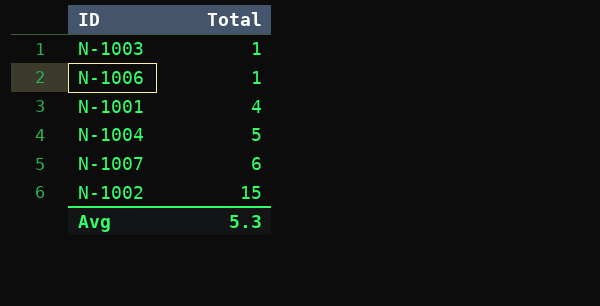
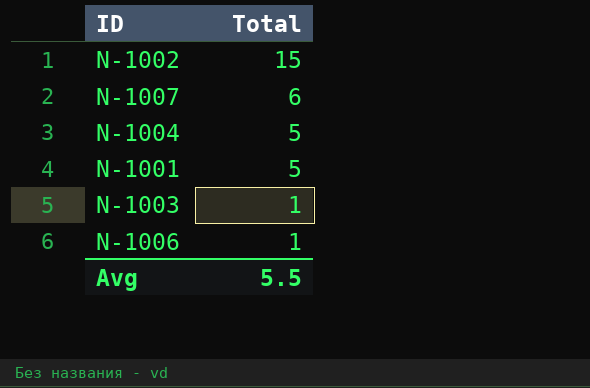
row order: Total ascending -> Total descending
N-1001 | Total: 4 -> 5
Avg | Total: 5.3 -> 5.5

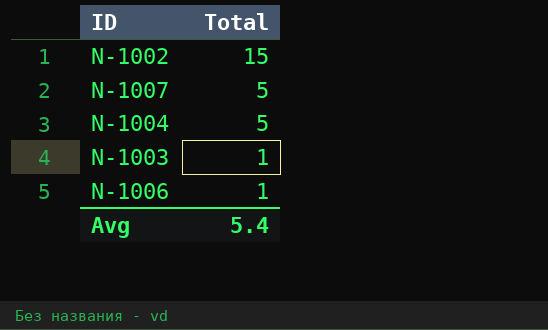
row N-1001: 5 -> none
N-1007 | Total: 6 -> 5
Avg | Total: 5.5 -> 5.4

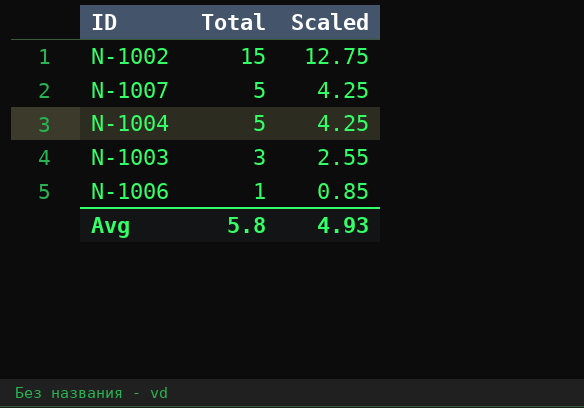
column Scaled | formula: none -> [Total] * 0.85
N-1003 | Total: 1 -> 3
Avg | Total: 5.4 -> 5.8

